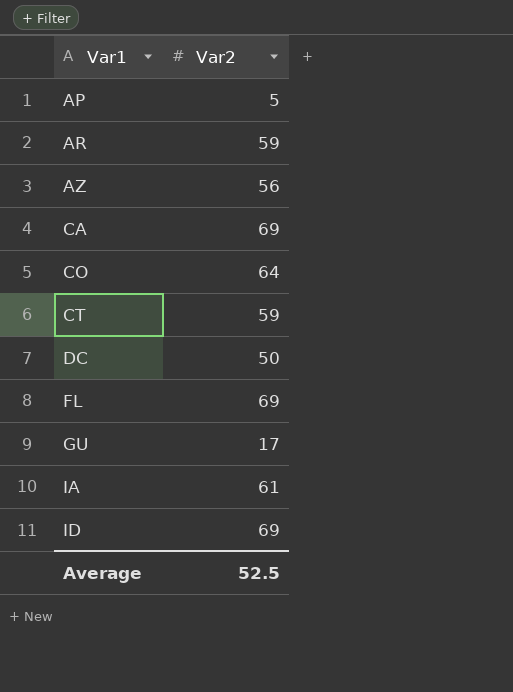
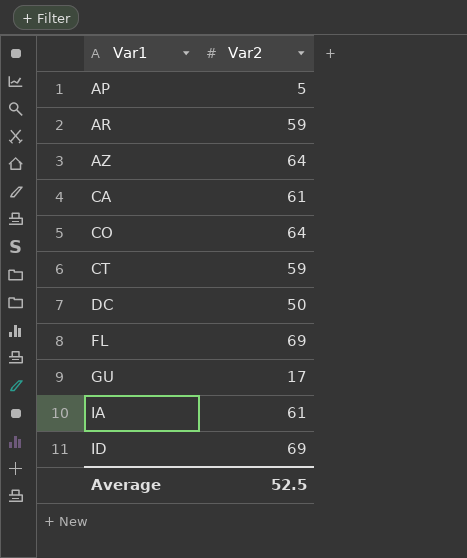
AZ | Var2: 56 -> 64
CA | Var2: 69 -> 61

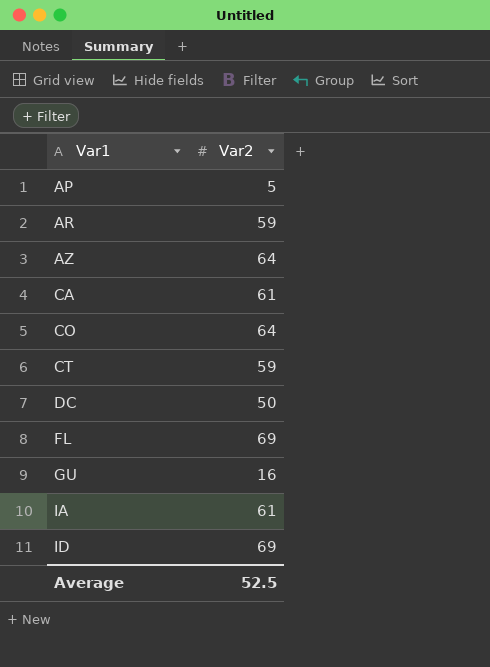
GU | Var2: 17 -> 16

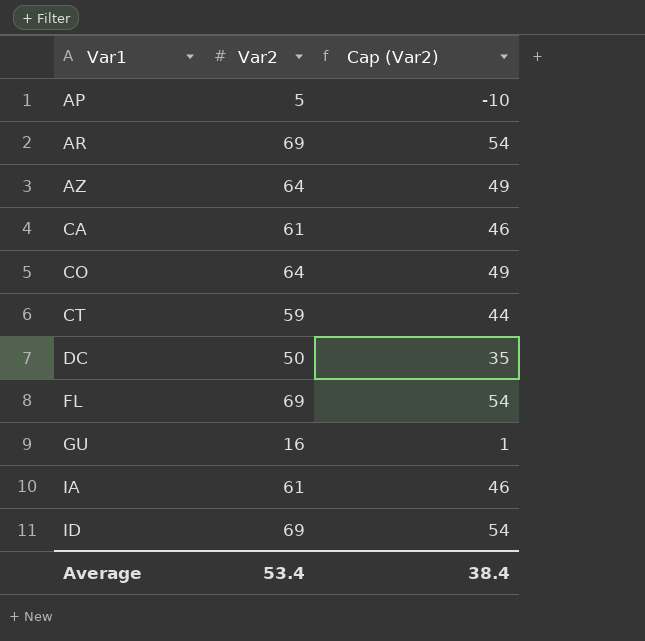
column Cap (Var2) | formula: none -> [Var2] - 15
AR | Var2: 59 -> 69
Average | Var2: 52.5 -> 53.4

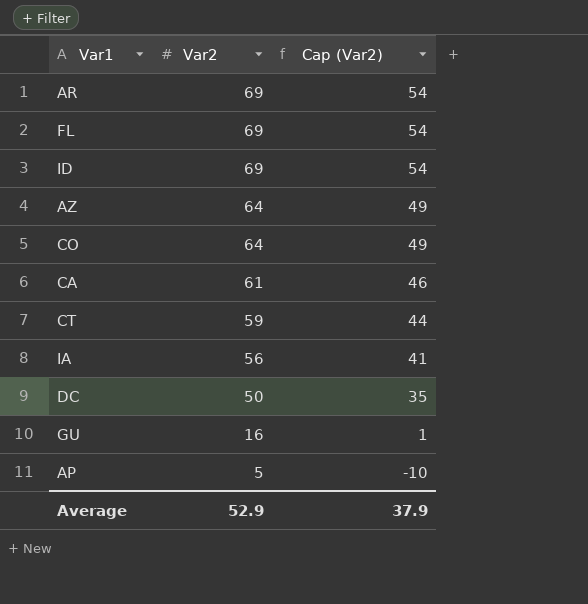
row order: Var1 ascending -> Var2 descending
IA | Var2: 61 -> 56
IA | Cap (Var2): 46 -> 41
Average | Var2: 53.4 -> 52.9
Average | Cap (Var2): 38.4 -> 37.9

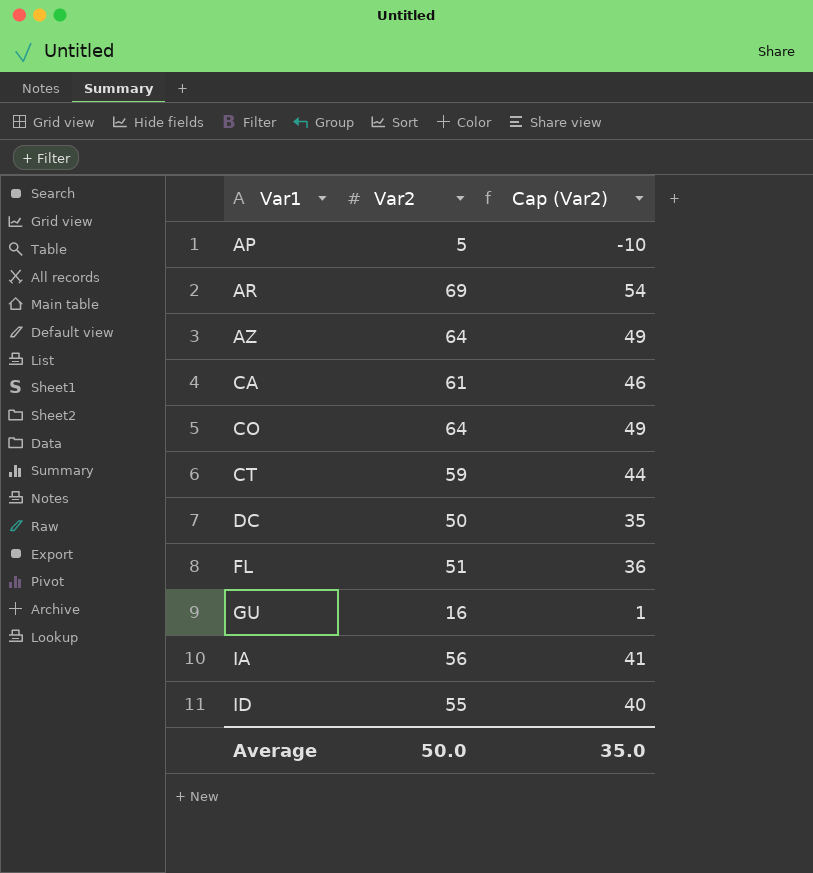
row order: Var2 descending -> Var1 ascending
FL | Var2: 69 -> 51
FL | Cap (Var2): 54 -> 36
ID | Var2: 69 -> 55
ID | Cap (Var2): 54 -> 40
Average | Var2: 52.9 -> 50.0
Average | Cap (Var2): 37.9 -> 35.0

